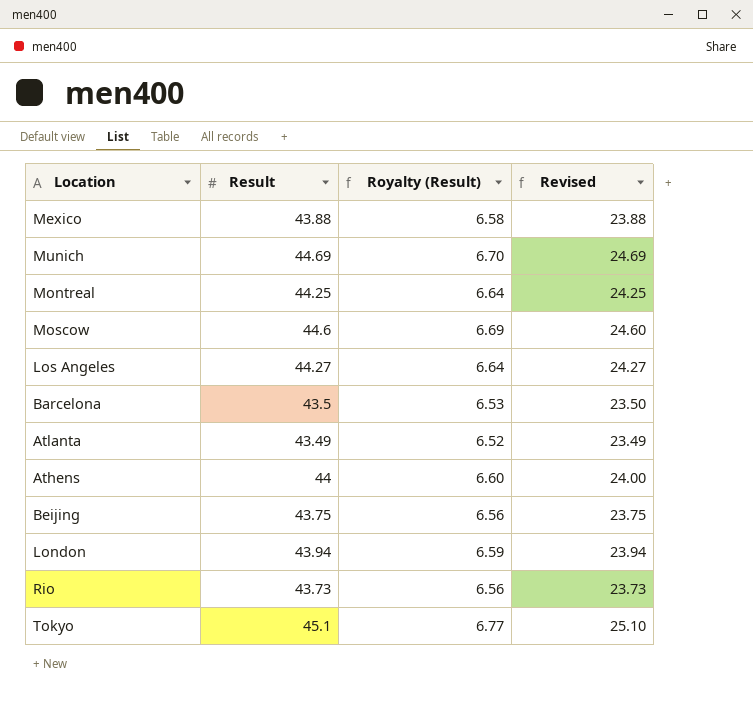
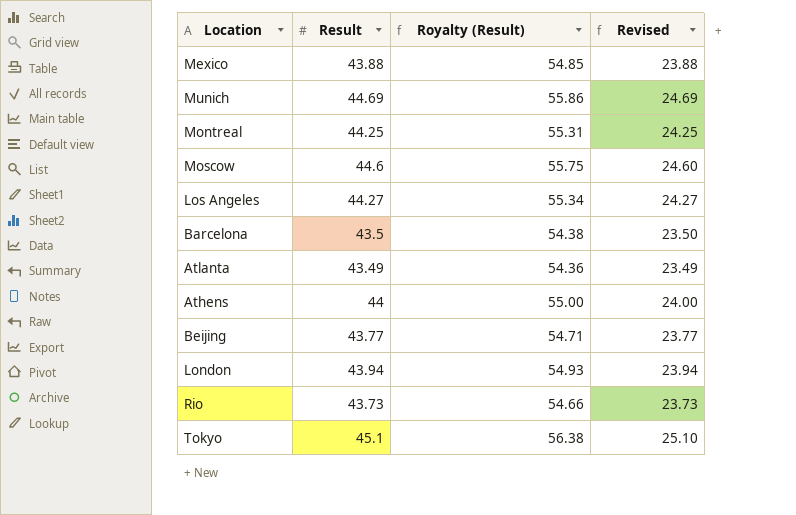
column Royalty (Result) | formula: [Result] * 0.15 -> [Result] * 1.25
Beijing | Result: 43.75 -> 43.77
Beijing | Revised: 23.75 -> 23.77

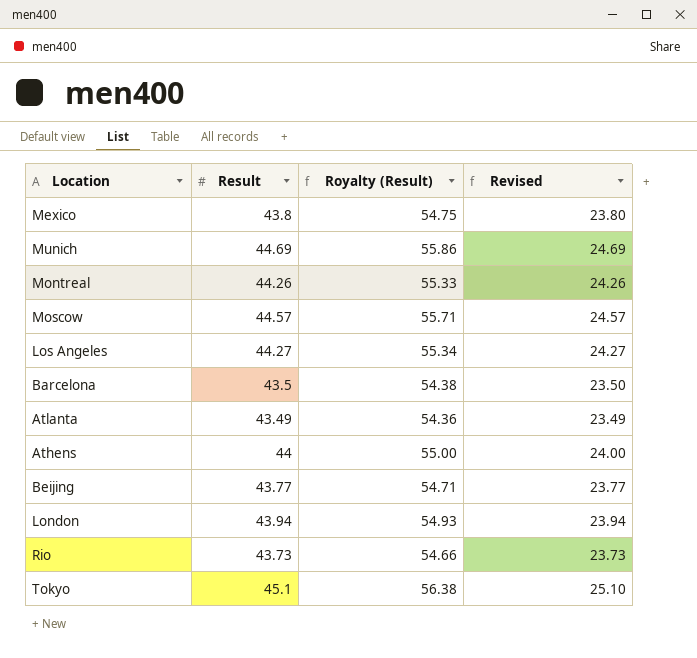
Mexico | Result: 43.88 -> 43.8
Mexico | Royalty (Result): 54.85 -> 54.75
Mexico | Revised: 23.88 -> 23.80
Montreal | Result: 44.25 -> 44.26
Montreal | Royalty (Result): 55.31 -> 55.33
Montreal | Revised: 24.25 -> 24.26
Moscow | Result: 44.6 -> 44.57
Moscow | Royalty (Result): 55.75 -> 55.71
Moscow | Revised: 24.60 -> 24.57

